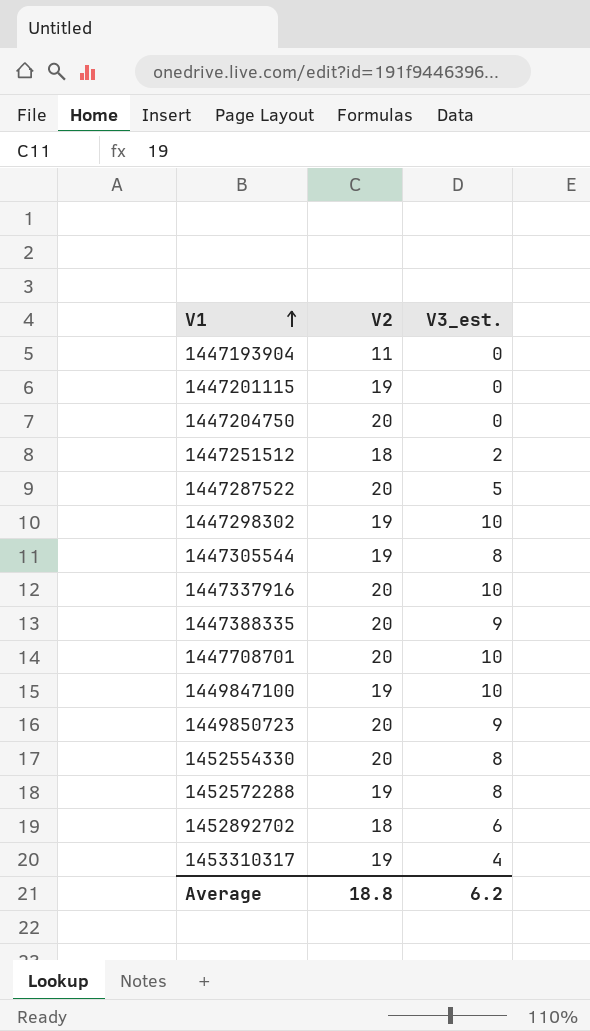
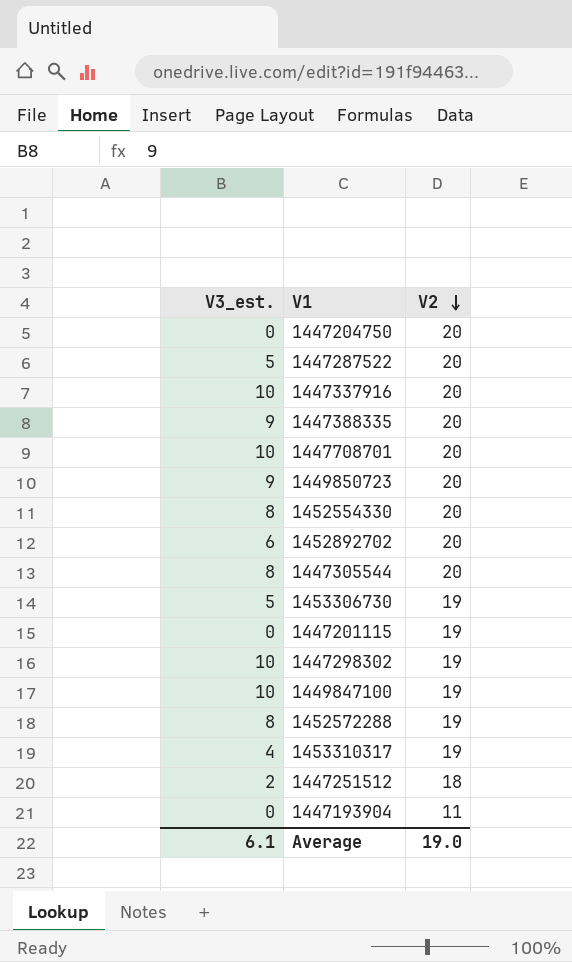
row order: V1 ascending -> V2 descending
column V3_est. | position: 3 -> 1
1452892702 | V2: 18 -> 20
1447305544 | V2: 19 -> 20
row 1453306730: none -> 5 | 19
Average | V3_est.: 6.2 -> 6.1
Average | V2: 18.8 -> 19.0

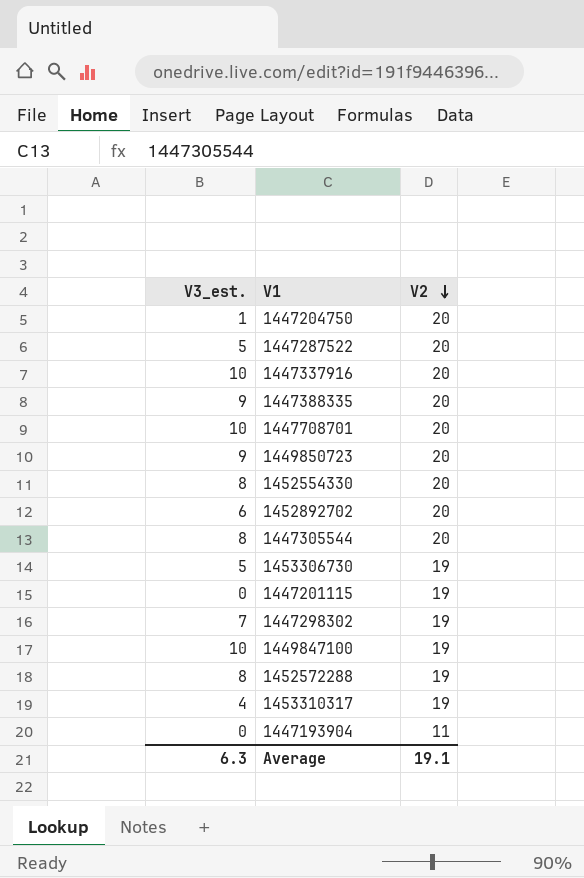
row 1447251512: 2 | 18 -> none
1447204750 | V3_est.: 0 -> 1
1447298302 | V3_est.: 10 -> 7
Average | V3_est.: 6.1 -> 6.3
Average | V2: 19.0 -> 19.1

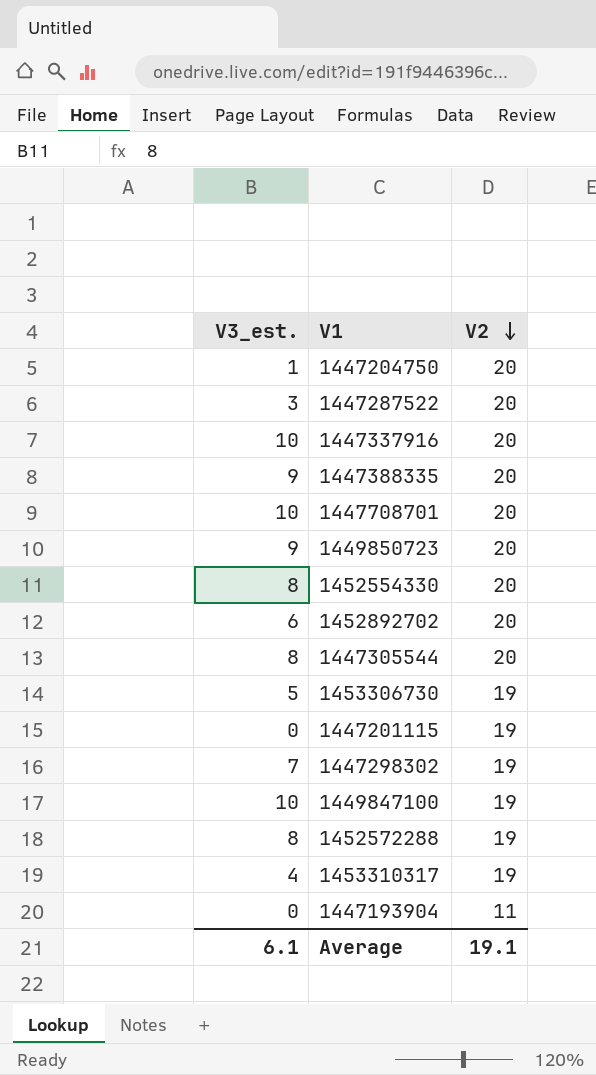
1447287522 | V3_est.: 5 -> 3
Average | V3_est.: 6.3 -> 6.1

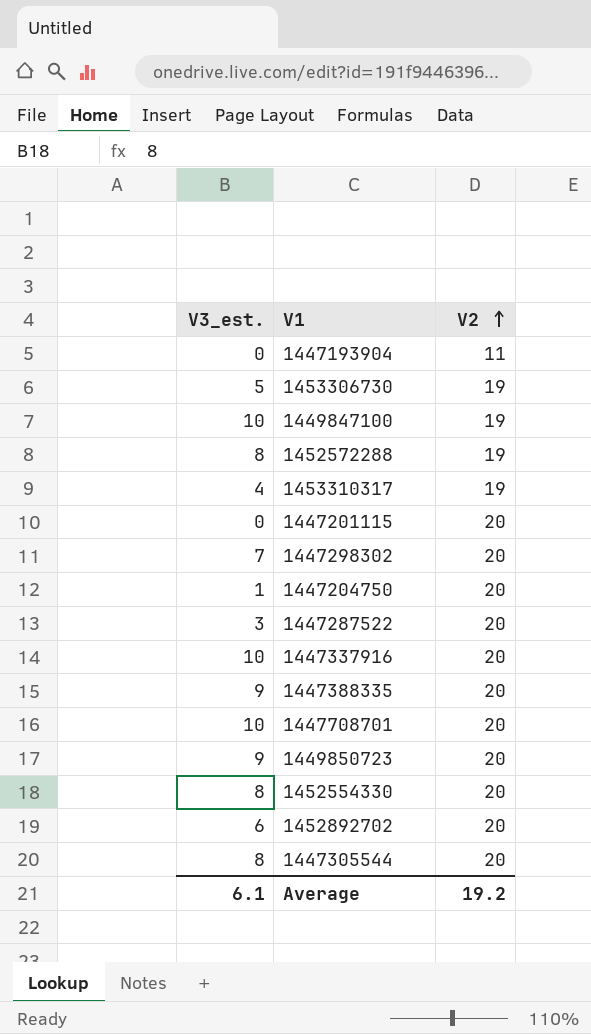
row order: V2 descending -> V2 ascending
1447201115 | V2: 19 -> 20
1447298302 | V2: 19 -> 20
Average | V2: 19.1 -> 19.2

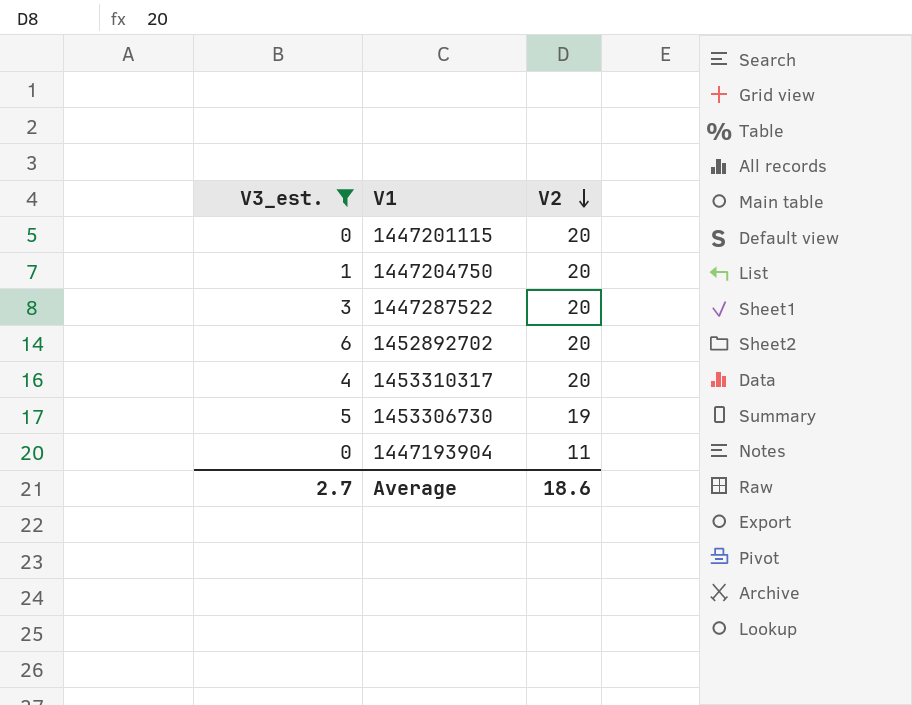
filter: none -> V3_est. <= 6
row order: V2 ascending -> V2 descending
1453310317 | V2: 19 -> 20
Average | V3_est.: 6.1 -> 2.7
Average | V2: 19.2 -> 18.6

